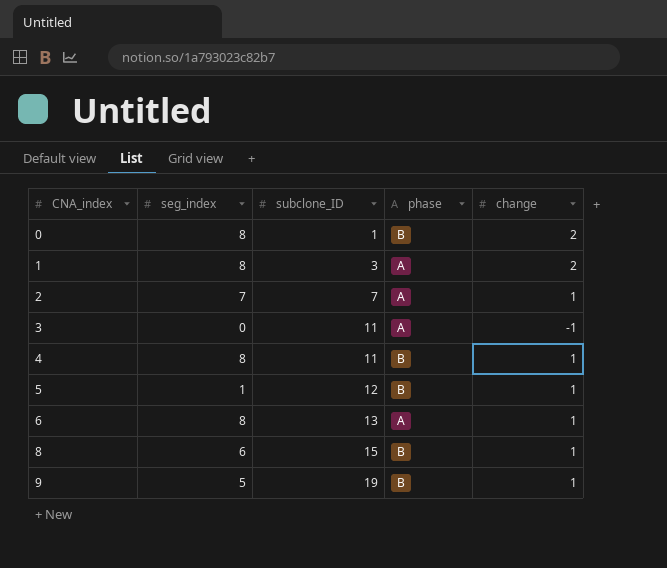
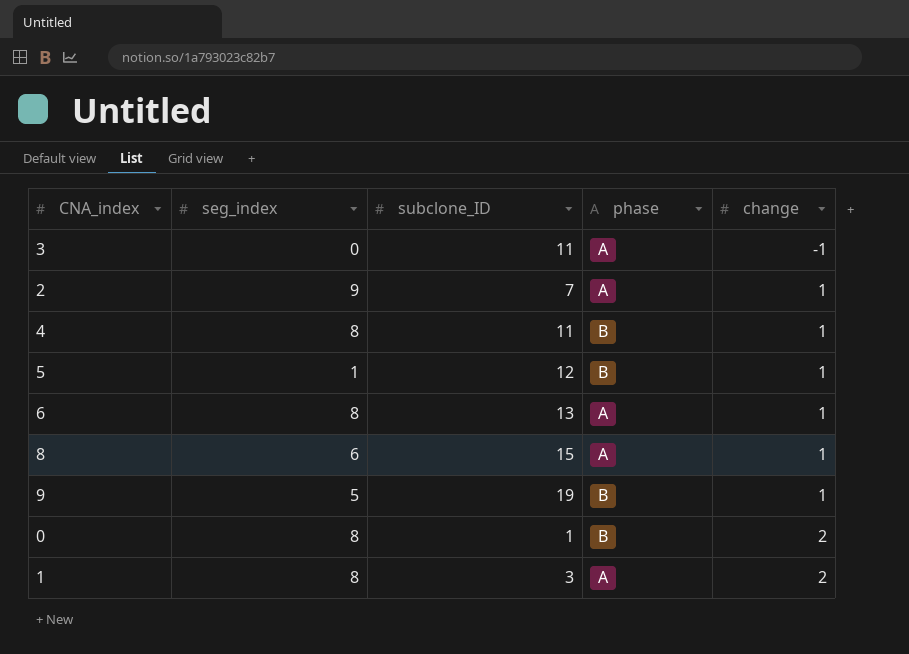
row order: CNA_index ascending -> change ascending
2 | seg_index: 7 -> 9
8 | phase: B -> A

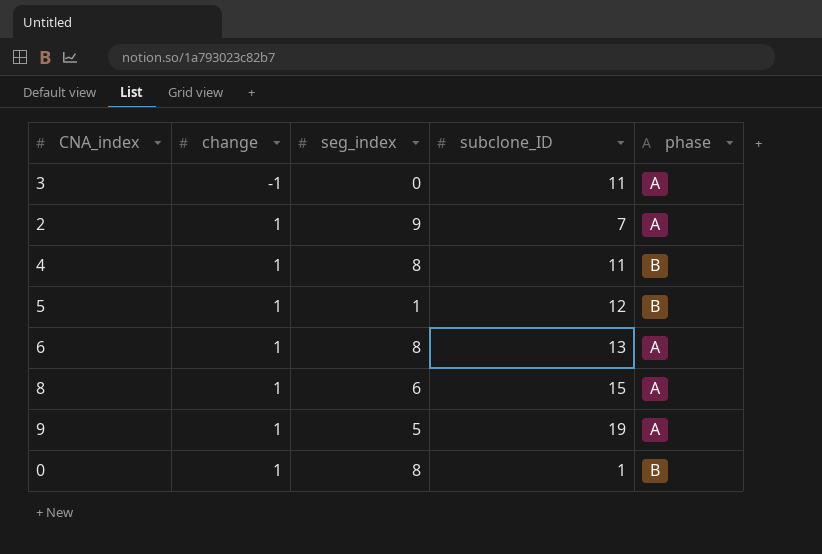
column change | position: 5 -> 2
row 1: 8 | 3 | A | 2 -> none
9 | phase: B -> A
0 | change: 2 -> 1

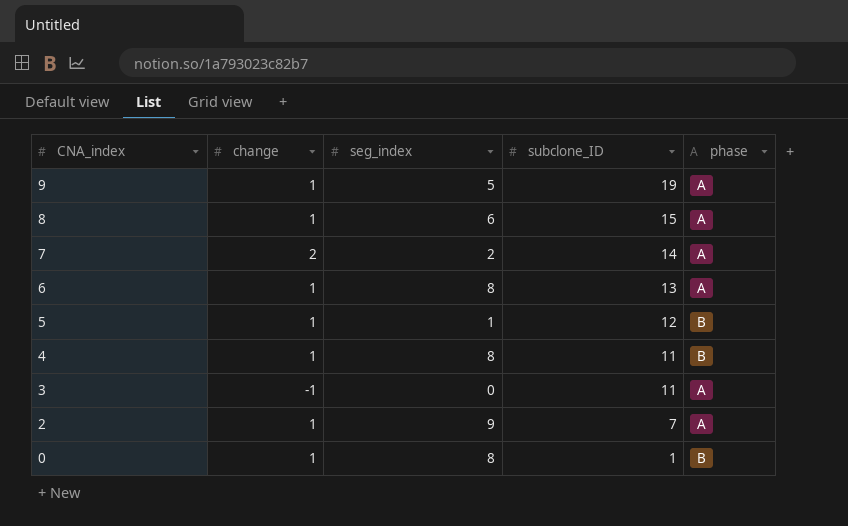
row order: change ascending -> CNA_index descending
row 7: none -> 2 | 2 | 14 | A

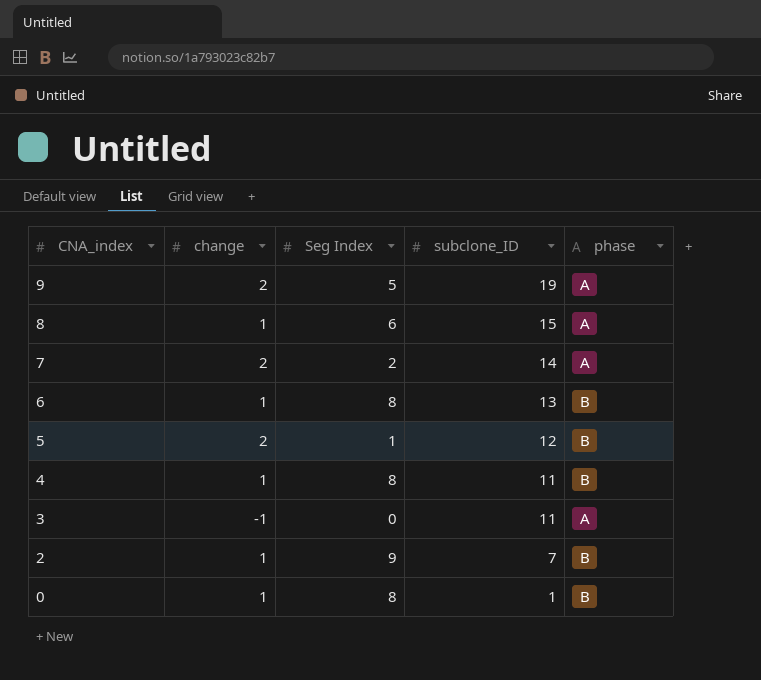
column name: seg_index -> Seg Index
9 | change: 1 -> 2
6 | phase: A -> B
5 | change: 1 -> 2
2 | phase: A -> B

